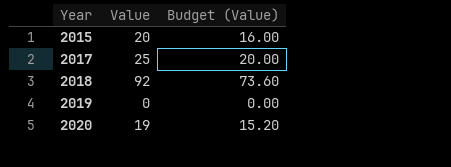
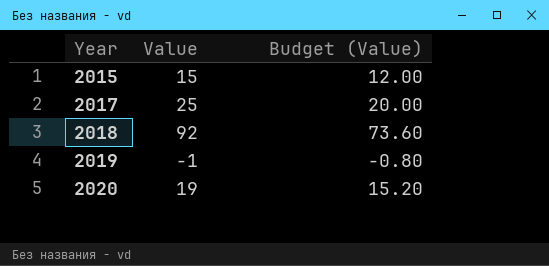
2015 | Value: 20 -> 15
2015 | Budget (Value): 16.00 -> 12.00
2019 | Value: 0 -> -1
2019 | Budget (Value): 0.00 -> -0.80

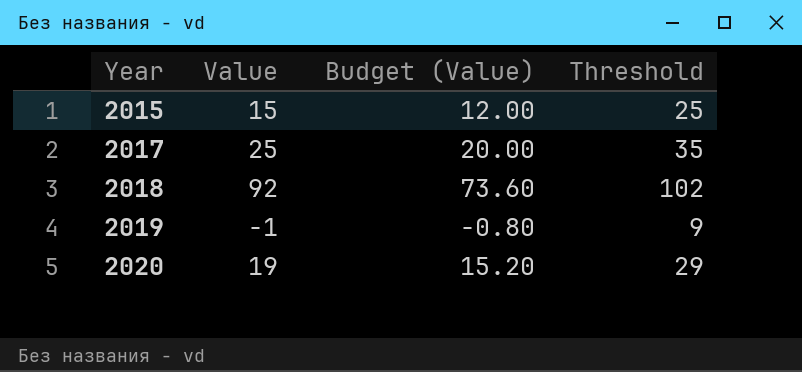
column Threshold | formula: none -> [Value] + 10

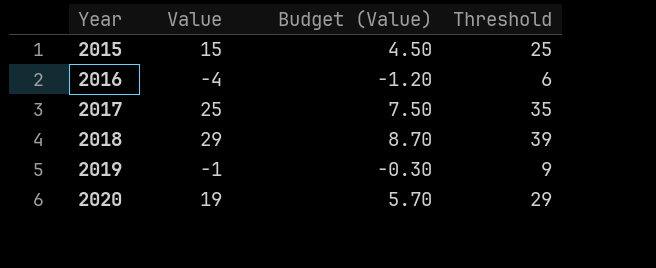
column Budget (Value) | formula: [Value] * 0.8 -> [Value] * 0.3
row 2016: none -> -4 | -1.20 | 6
2018 | Value: 92 -> 29
2018 | Threshold: 102 -> 39

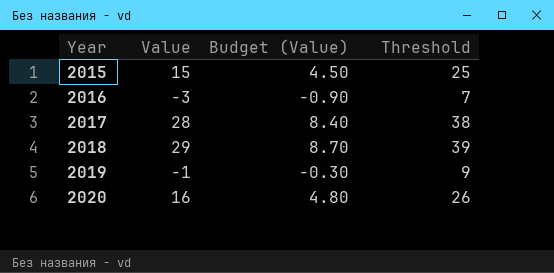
2016 | Value: -4 -> -3
2016 | Budget (Value): -1.20 -> -0.90
2016 | Threshold: 6 -> 7
2017 | Value: 25 -> 28
2017 | Budget (Value): 7.50 -> 8.40
2017 | Threshold: 35 -> 38
2020 | Value: 19 -> 16
2020 | Budget (Value): 5.70 -> 4.80
2020 | Threshold: 29 -> 26

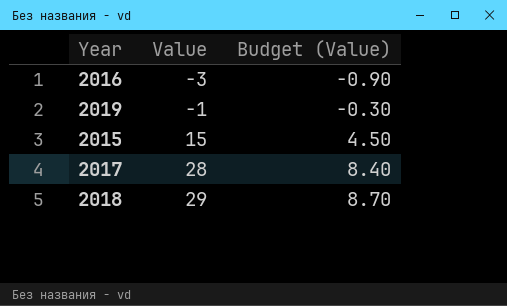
row order: Year ascending -> Value ascending
column Threshold | formula: [Value] + 10 -> none
row 2020: 16 | 4.80 | 26 -> none

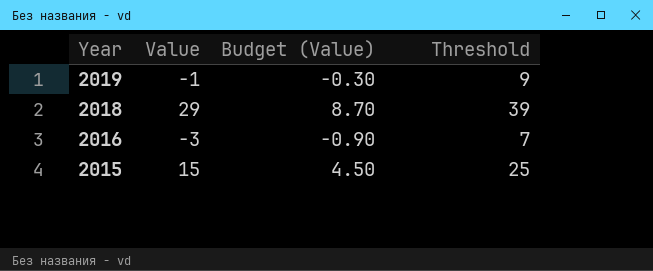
row order: Value ascending -> Year descending
column Threshold | formula: none -> [Value] + 10
row 2017: 28 | 8.40 -> none

